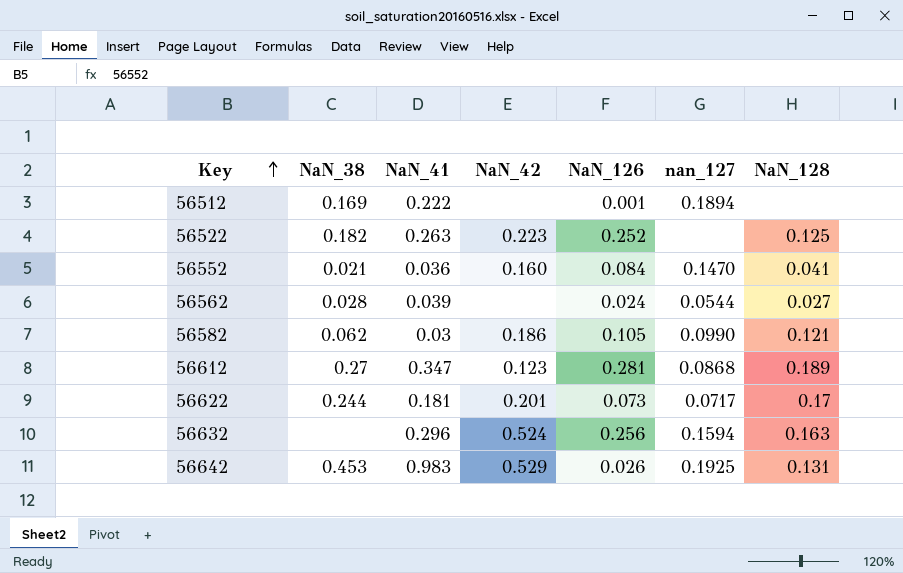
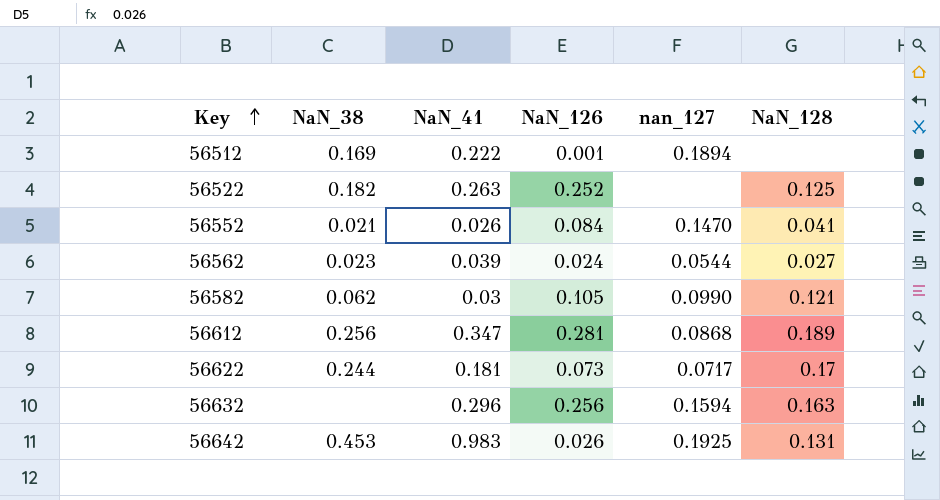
column NaN_42 | position: 4 -> none
56552 | NaN_41: 0.036 -> 0.026
56562 | NaN_38: 0.028 -> 0.023
56612 | NaN_38: 0.27 -> 0.256

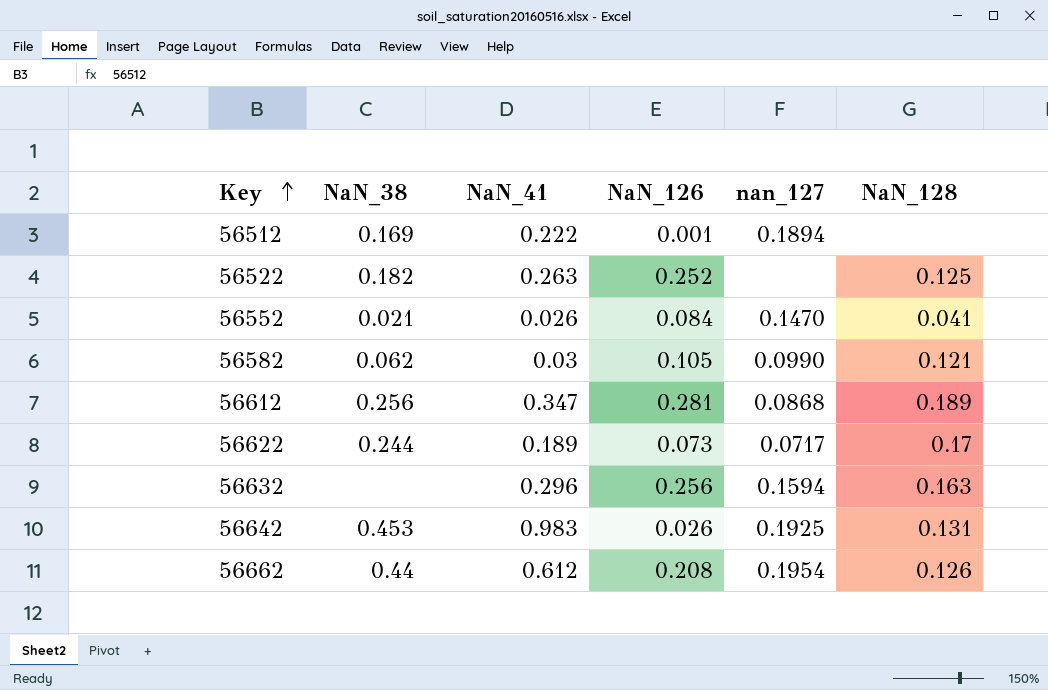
row 56562: 0.023 | 0.039 | 0.024 | 0.0544 | 0.027 -> none
56622 | NaN_41: 0.181 -> 0.189
row 56662: none -> 0.44 | 0.612 | 0.208 | 0.1954 | 0.126

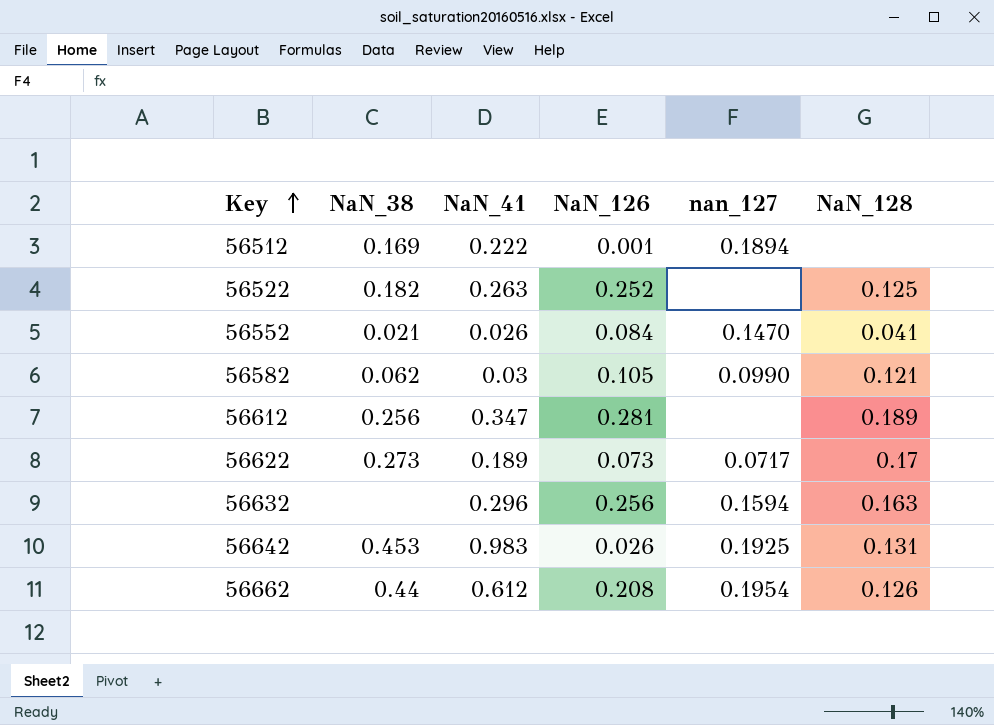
56612 | nan_127: 0.0868 -> none
56622 | NaN_38: 0.244 -> 0.273

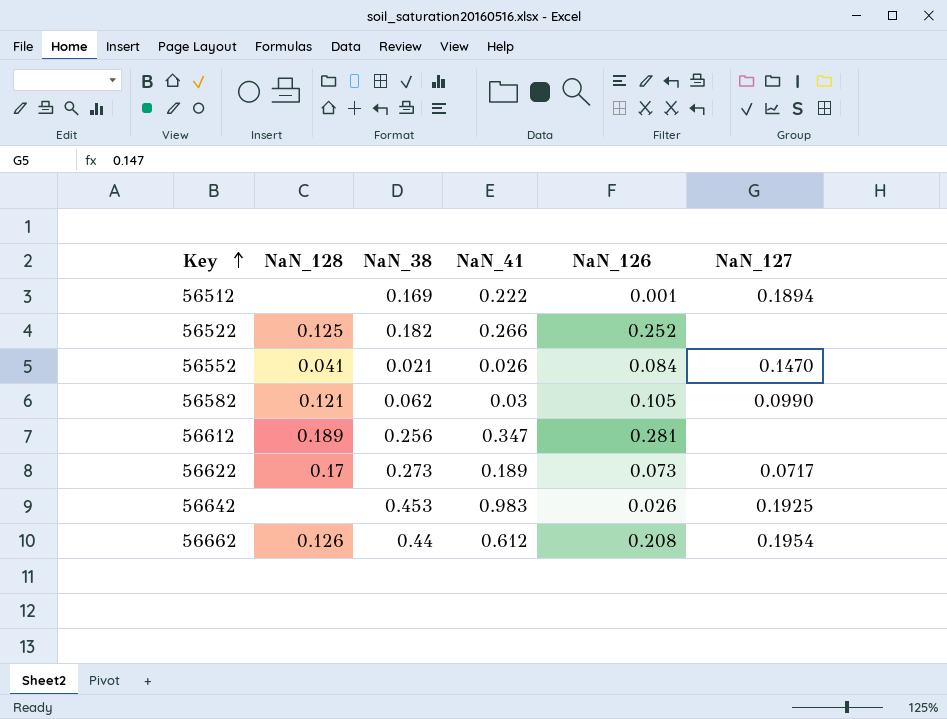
column NaN_128 | position: 6 -> 2
column name: nan_127 -> NaN_127
row 56632: none | 0.296 | 0.256 | 0.1594 | 0.163 -> none
56522 | NaN_41: 0.263 -> 0.266
56642 | NaN_128: 0.131 -> none

